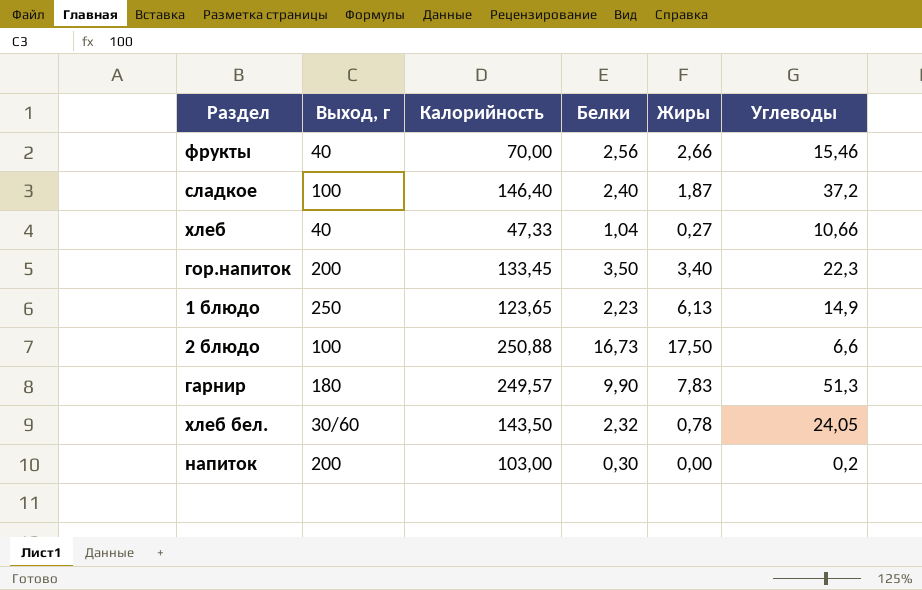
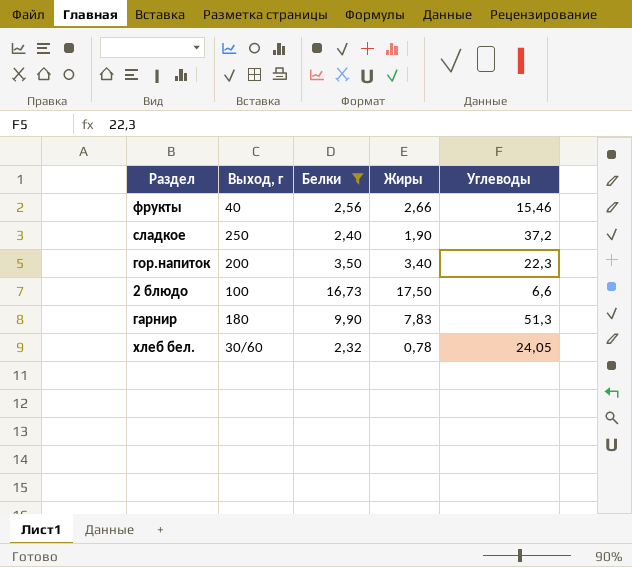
filter: none -> Белки >= 2,32
column Калорийность | position: 3 -> none
сладкое | Выход, г: 100 -> 250
сладкое | Жиры: 1,87 -> 1,90

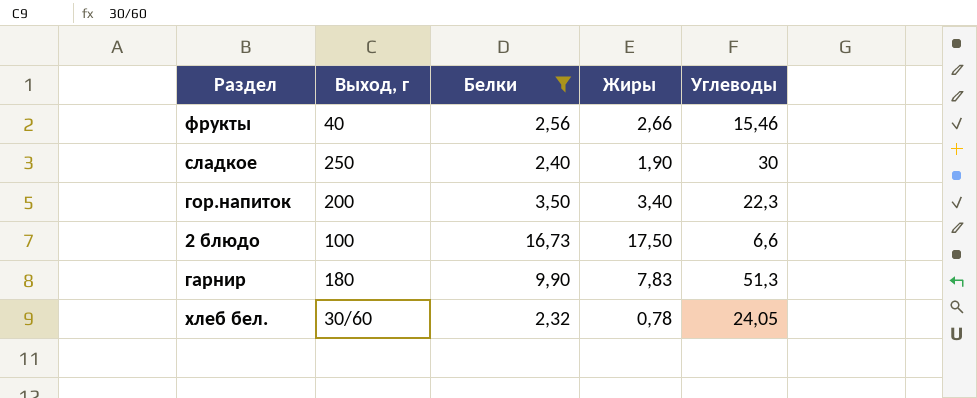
сладкое | Углеводы: 37,2 -> 30

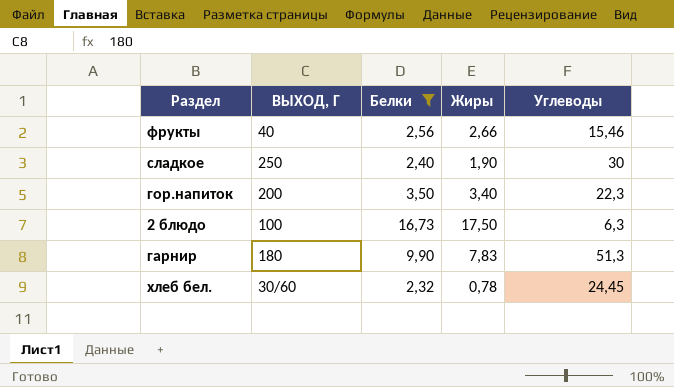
column name: Выход, г -> ВЫХОД, Г
2 блюдо | Углеводы: 6,6 -> 6,3
хлеб бел. | Углеводы: 24,05 -> 24,45

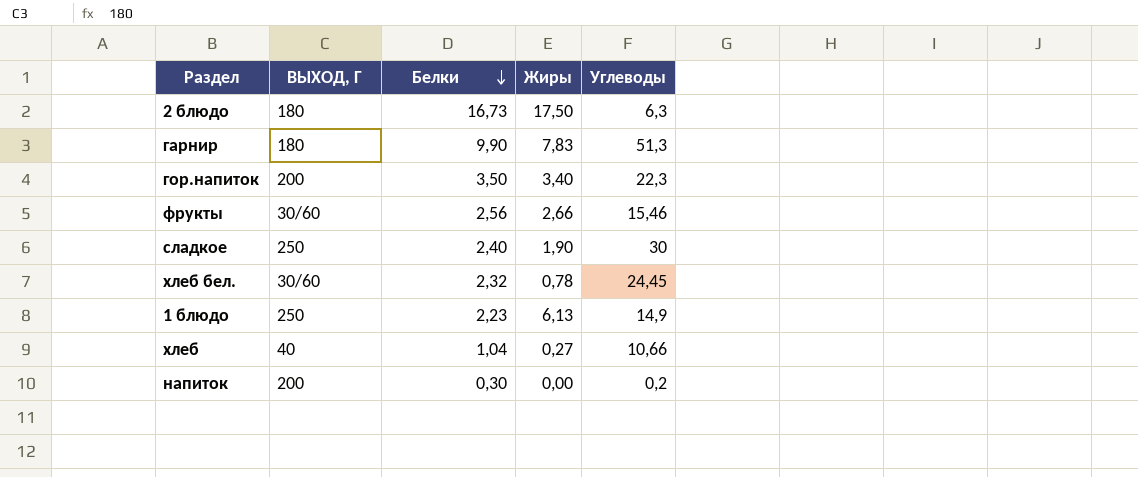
filter: Белки >= 2,32 -> none
row order: none -> Белки descending
2 блюдо | ВЫХОД, Г: 100 -> 180
фрукты | ВЫХОД, Г: 40 -> 30/60

